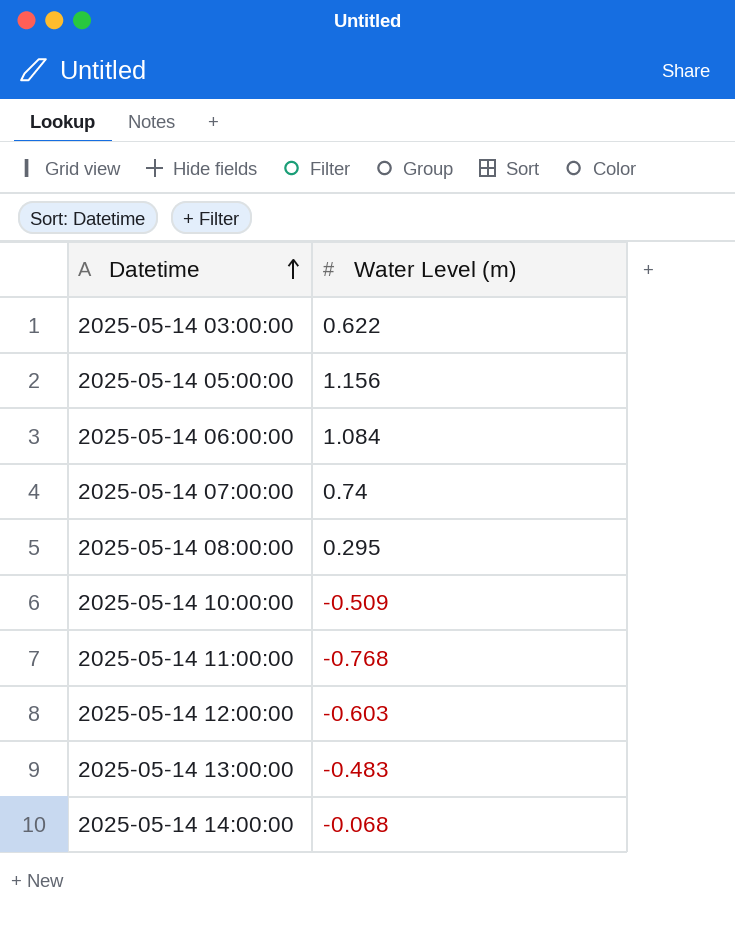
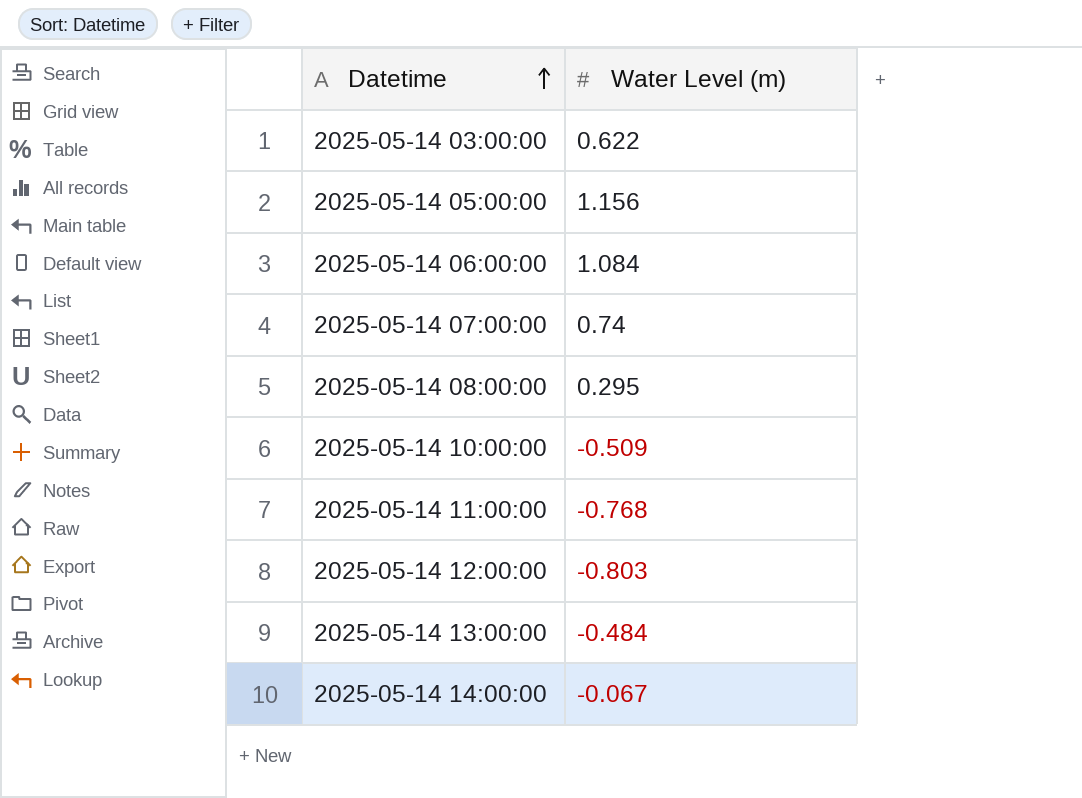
2025-05-14 12:00:00 | Water Level (m): -0.603 -> -0.803
2025-05-14 13:00:00 | Water Level (m): -0.483 -> -0.484
2025-05-14 14:00:00 | Water Level (m): -0.068 -> -0.067

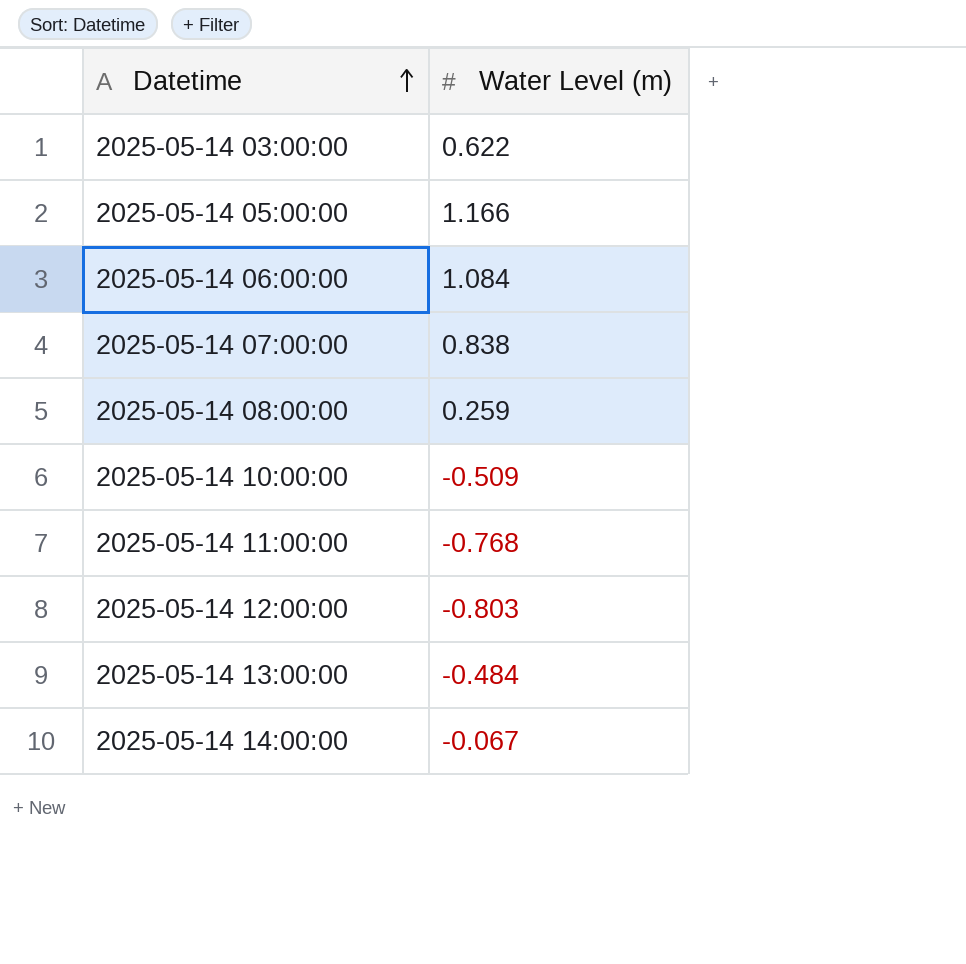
2025-05-14 05:00:00 | Water Level (m): 1.156 -> 1.166
2025-05-14 07:00:00 | Water Level (m): 0.74 -> 0.838
2025-05-14 08:00:00 | Water Level (m): 0.295 -> 0.259

